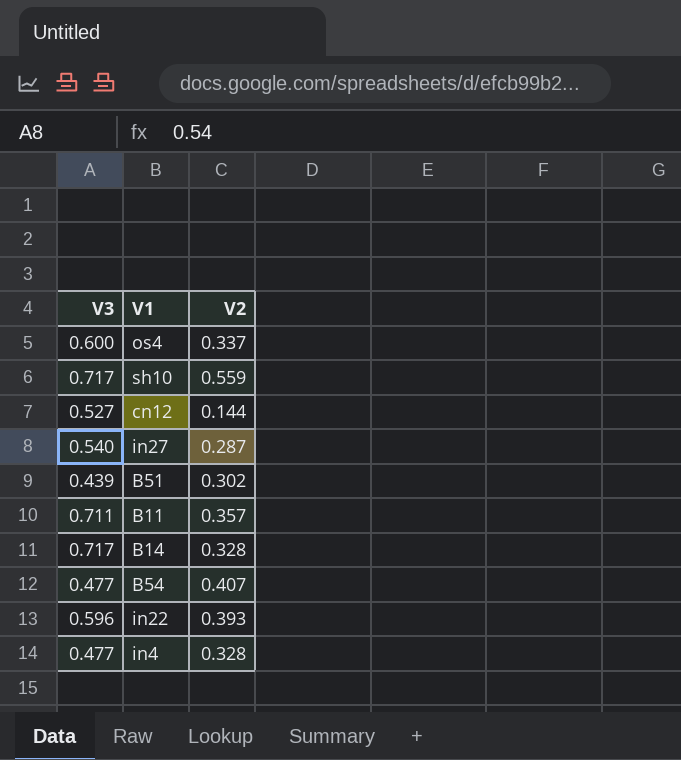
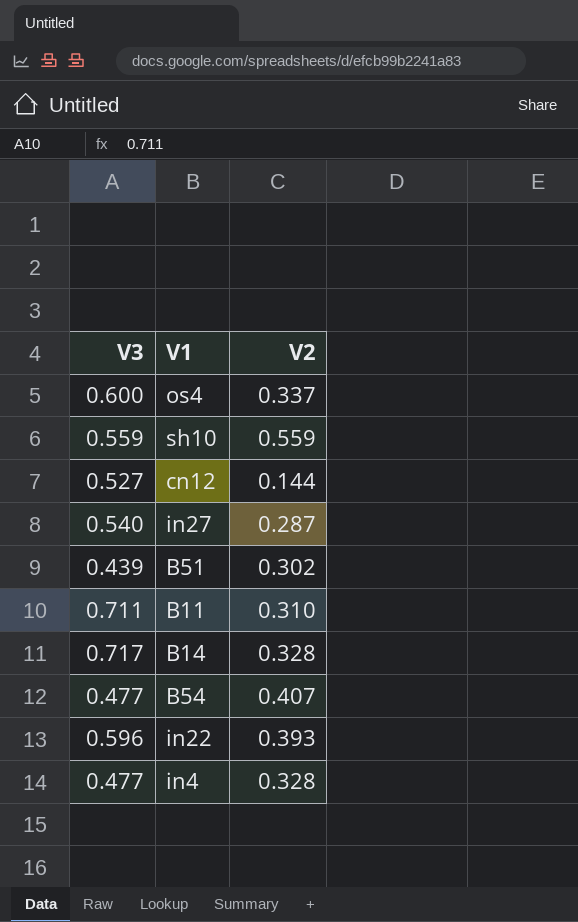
sh10 | V3: 0.717 -> 0.559
B11 | V2: 0.357 -> 0.310

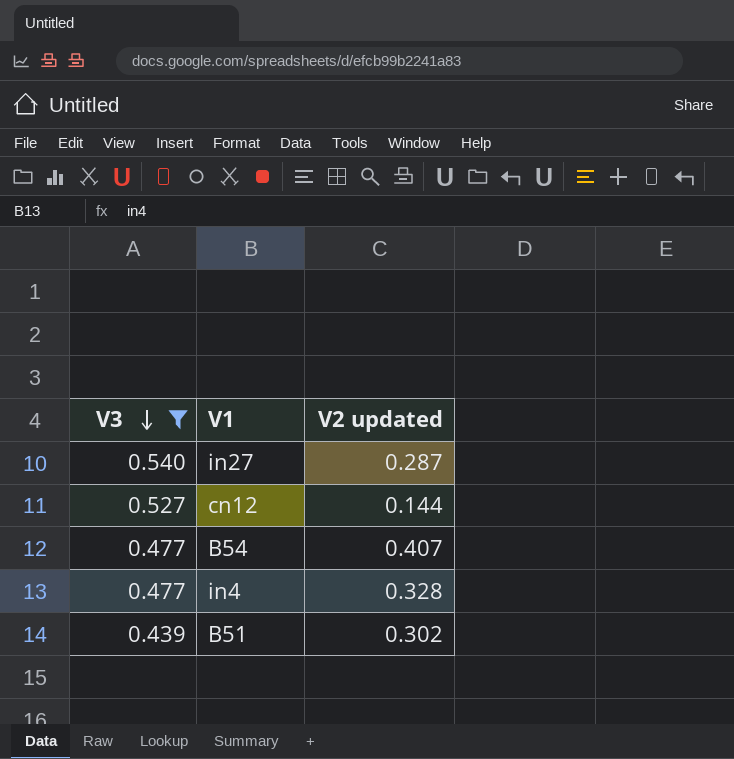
filter: none -> V3 <= 0.540
row order: none -> V3 descending
column name: V2 -> V2 updated

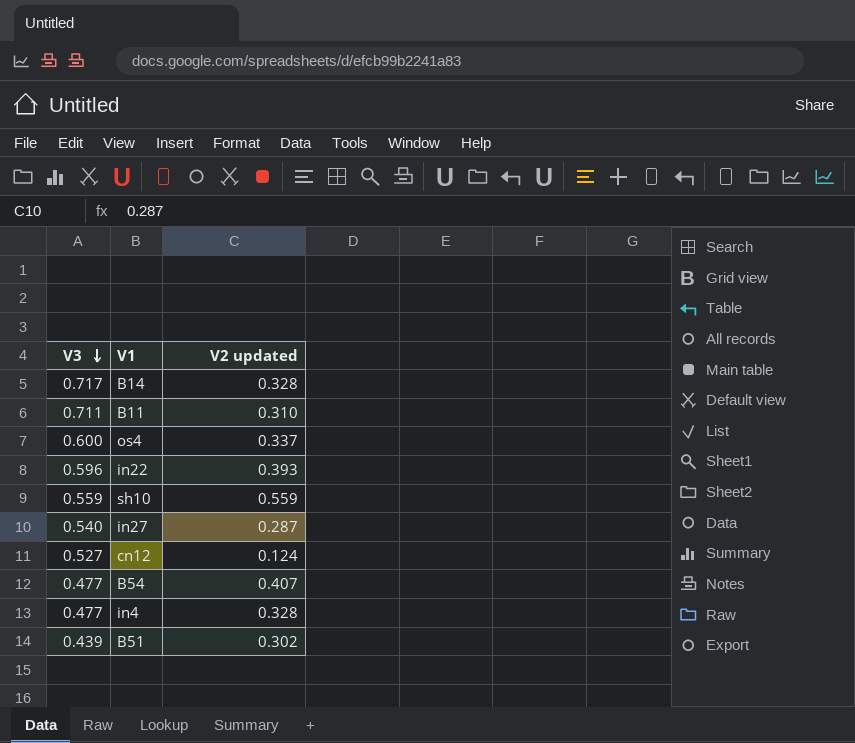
filter: V3 <= 0.540 -> none
cn12 | V2 updated: 0.144 -> 0.124

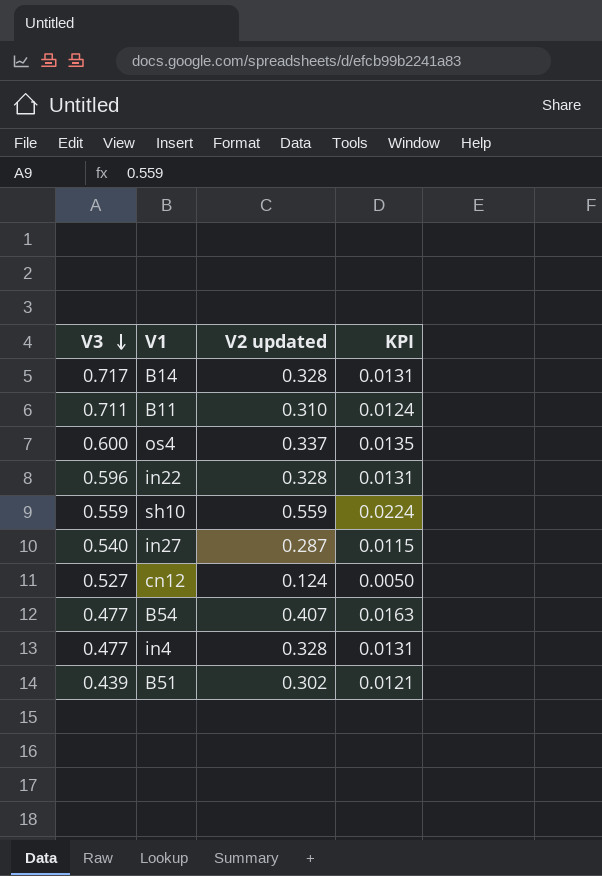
column KPI | formula: none -> [V2 updated] * 0.04
in22 | V2 updated: 0.393 -> 0.328

